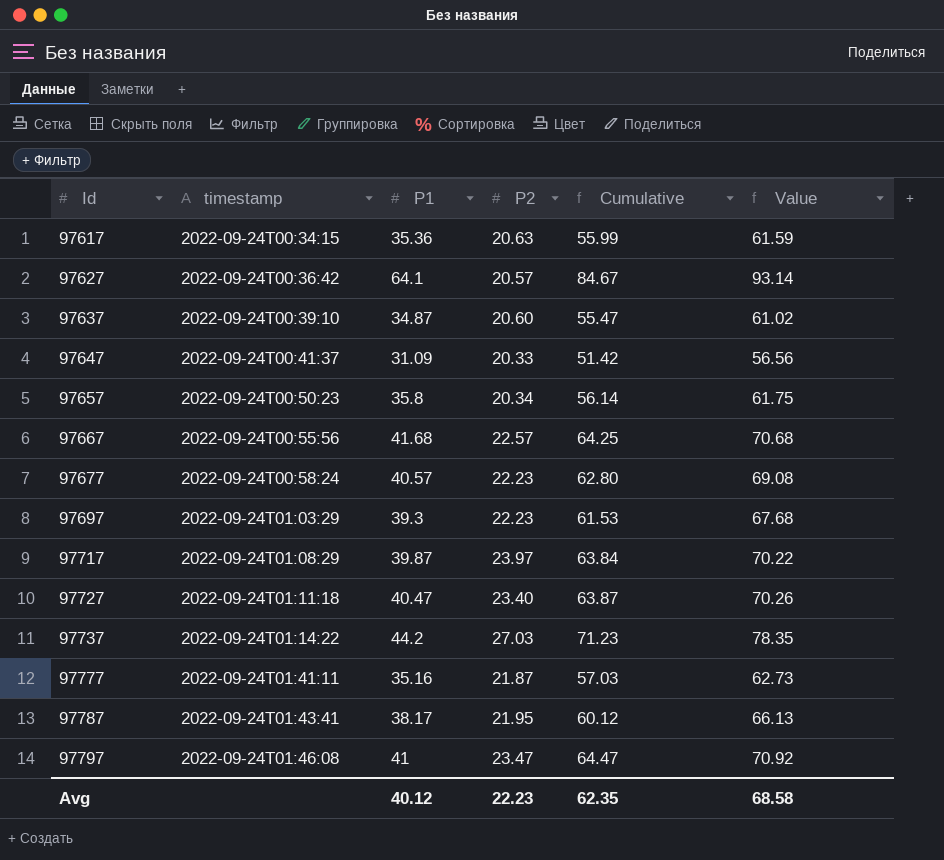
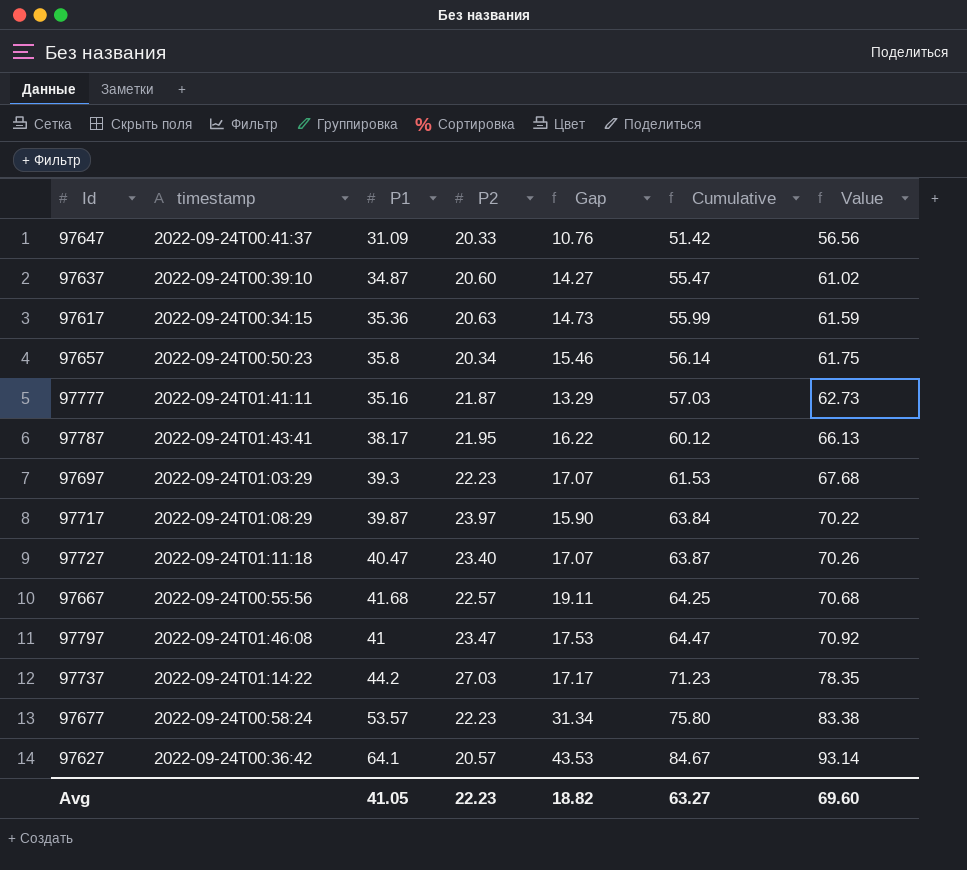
row order: Id ascending -> Cumulative ascending
column Gap | formula: none -> [P1] - [P2]
97677 | P1: 40.57 -> 53.57
97677 | Cumulative: 62.80 -> 75.80
97677 | Value: 69.08 -> 83.38
Avg | P1: 40.12 -> 41.05
Avg | Cumulative: 62.35 -> 63.27
Avg | Value: 68.58 -> 69.60

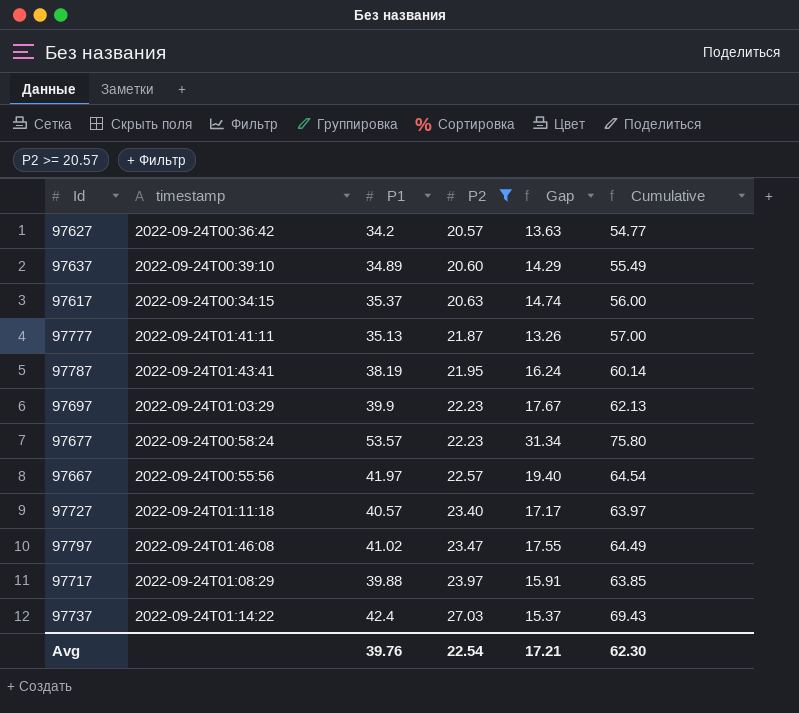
filter: none -> P2 >= 20.57
row order: Cumulative ascending -> P2 ascending
column Value | formula: [Cumulative] * 1.1 -> none
97627 | P1: 64.1 -> 34.2
97627 | Gap: 43.53 -> 13.63
97627 | Cumulative: 84.67 -> 54.77
97637 | P1: 34.87 -> 34.89
97637 | Gap: 14.27 -> 14.29
97637 | Cumulative: 55.47 -> 55.49
97617 | P1: 35.36 -> 35.37
97617 | Gap: 14.73 -> 14.74
97617 | Cumulative: 55.99 -> 56.00
97777 | P1: 35.16 -> 35.13
97777 | Gap: 13.29 -> 13.26
97777 | Cumulative: 57.03 -> 57.00
97787 | P1: 38.17 -> 38.19
97787 | Gap: 16.22 -> 16.24
97787 | Cumulative: 60.12 -> 60.14
97697 | P1: 39.3 -> 39.9
97697 | Gap: 17.07 -> 17.67
97697 | Cumulative: 61.53 -> 62.13
97667 | P1: 41.68 -> 41.97
97667 | Gap: 19.11 -> 19.40
97667 | Cumulative: 64.25 -> 64.54
97727 | P1: 40.47 -> 40.57
97727 | Gap: 17.07 -> 17.17
97727 | Cumulative: 63.87 -> 63.97
97797 | P1: 41 -> 41.02
97797 | Gap: 17.53 -> 17.55
97797 | Cumulative: 64.47 -> 64.49
97717 | P1: 39.87 -> 39.88
97717 | Gap: 15.90 -> 15.91
97717 | Cumulative: 63.84 -> 63.85
97737 | P1: 44.2 -> 42.4
97737 | Gap: 17.17 -> 15.37
97737 | Cumulative: 71.23 -> 69.43
Avg | P1: 41.05 -> 39.76
Avg | P2: 22.23 -> 22.54
Avg | Gap: 18.82 -> 17.21
Avg | Cumulative: 63.27 -> 62.30

